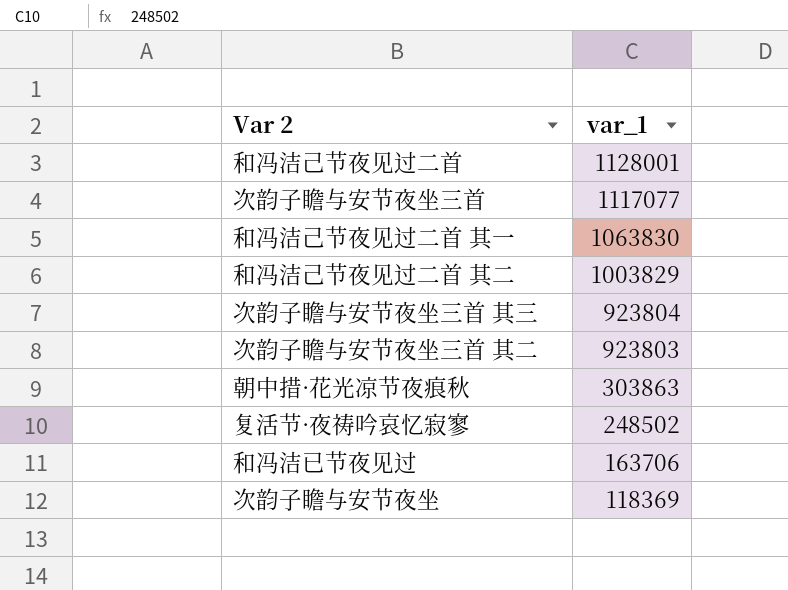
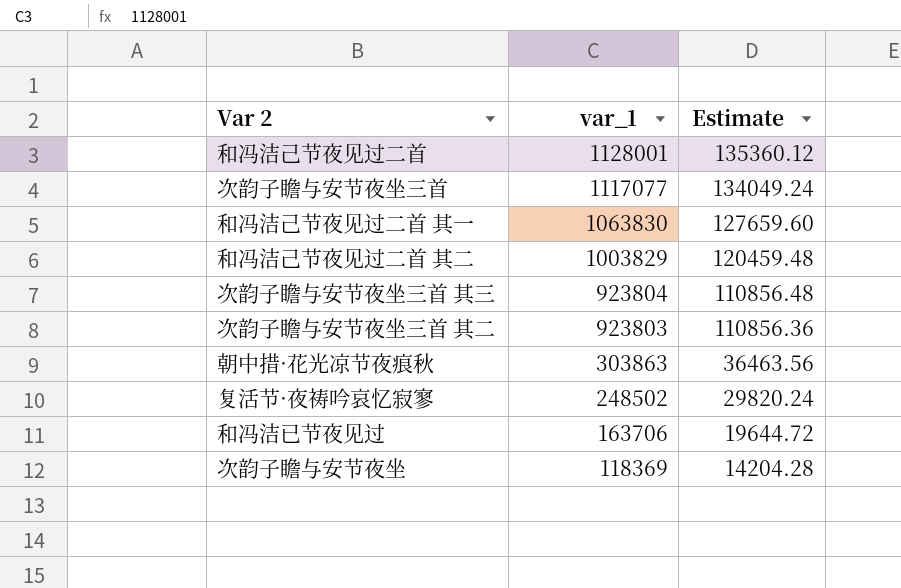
column Estimate | formula: none -> [var_1] * 0.12

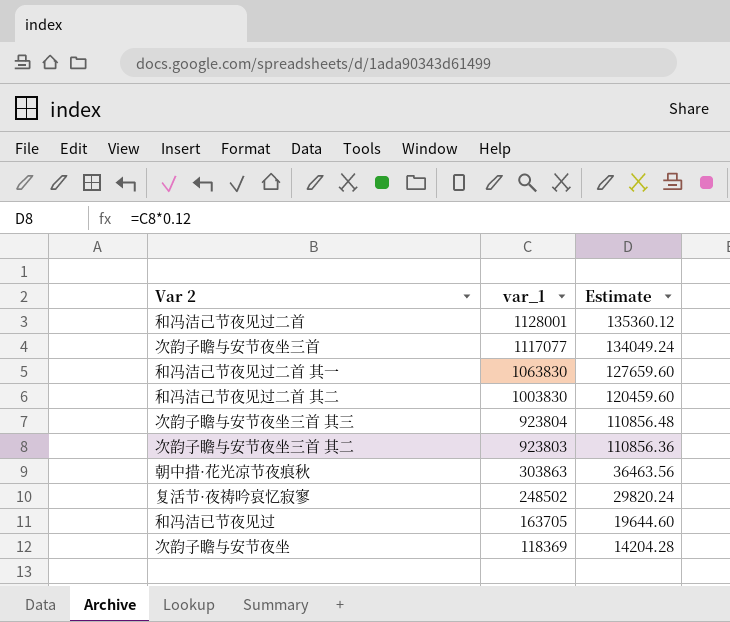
和冯洁己节夜见过二首 其二 | var_1: 1003829 -> 1003830
和冯洁己节夜见过二首 其二 | Estimate: 120459.48 -> 120459.60
和冯洁已节夜见过 | var_1: 163706 -> 163705
和冯洁已节夜见过 | Estimate: 19644.72 -> 19644.60

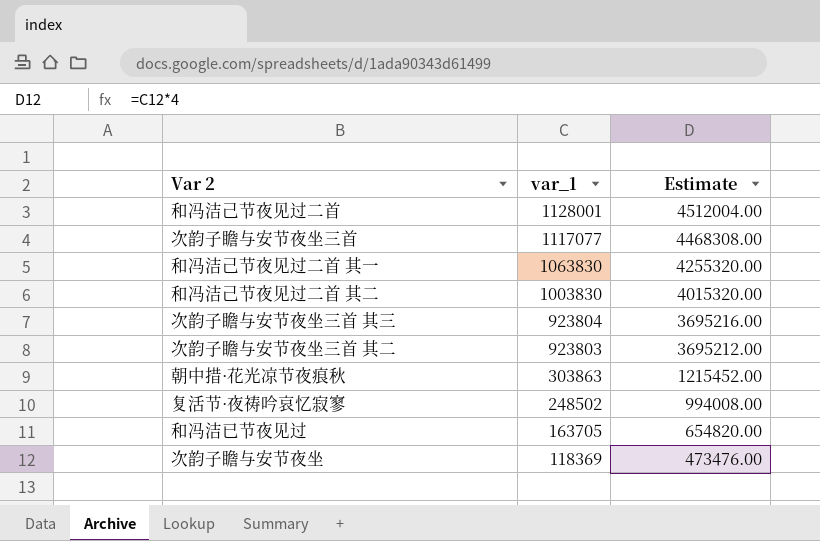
column Estimate | formula: [var_1] * 0.12 -> [var_1] * 4

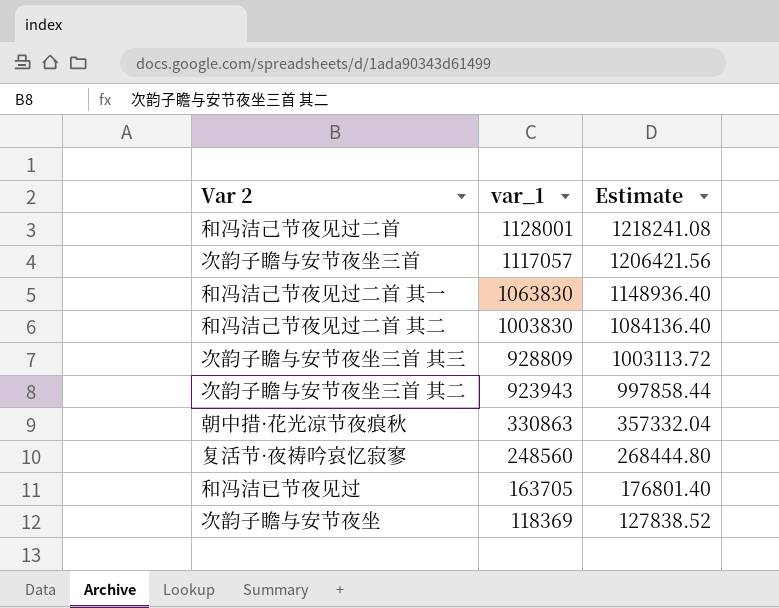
column Estimate | formula: [var_1] * 4 -> [var_1] * 1.08
次韵子瞻与安节夜坐三首 | var_1: 1117077 -> 1117057
次韵子瞻与安节夜坐三首 其三 | var_1: 923804 -> 928809
次韵子瞻与安节夜坐三首 其二 | var_1: 923803 -> 923943
朝中措·花光凉节夜痕秋 | var_1: 303863 -> 330863
复活节·夜祷吟哀忆寂寥 | var_1: 248502 -> 248560

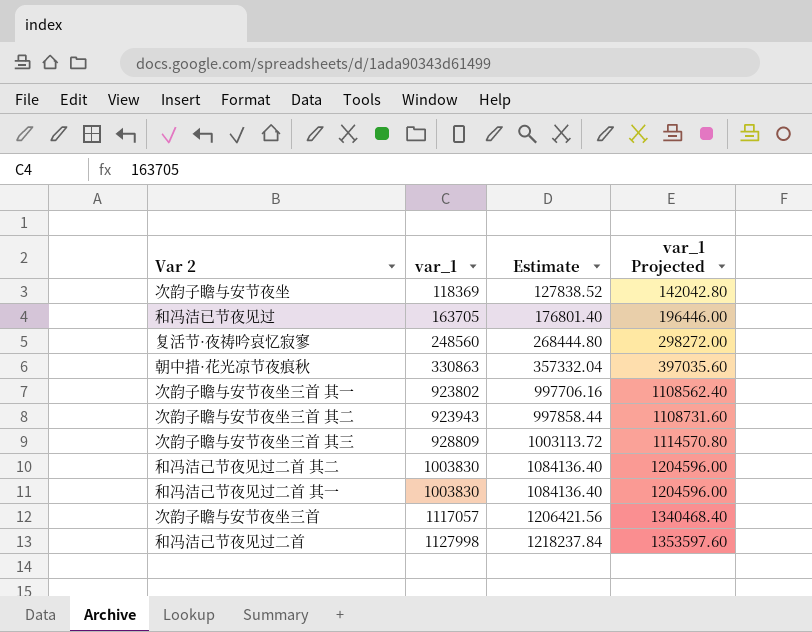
row order: var_1 descending -> var_1 ascending
column var_1 Projected | formula: none -> [var_1] * 1.2
row 次韵子瞻与安节夜坐三首 其一: none -> 923802 | 997706.16 | 1108562.40
和冯洁己节夜见过二首 其一 | var_1: 1063830 -> 1003830
和冯洁己节夜见过二首 其一 | Estimate: 1148936.40 -> 1084136.40
和冯洁己节夜见过二首 | var_1: 1128001 -> 1127998
和冯洁己节夜见过二首 | Estimate: 1218241.08 -> 1218237.84

